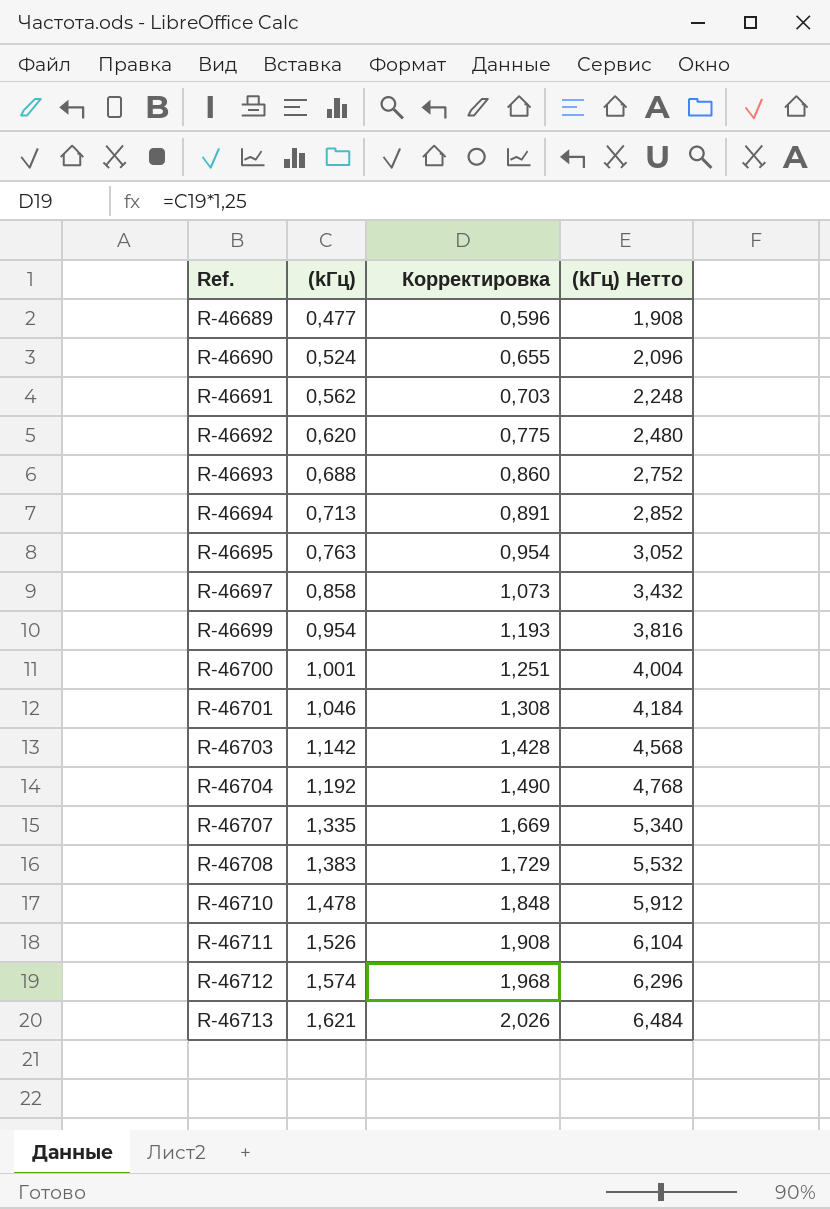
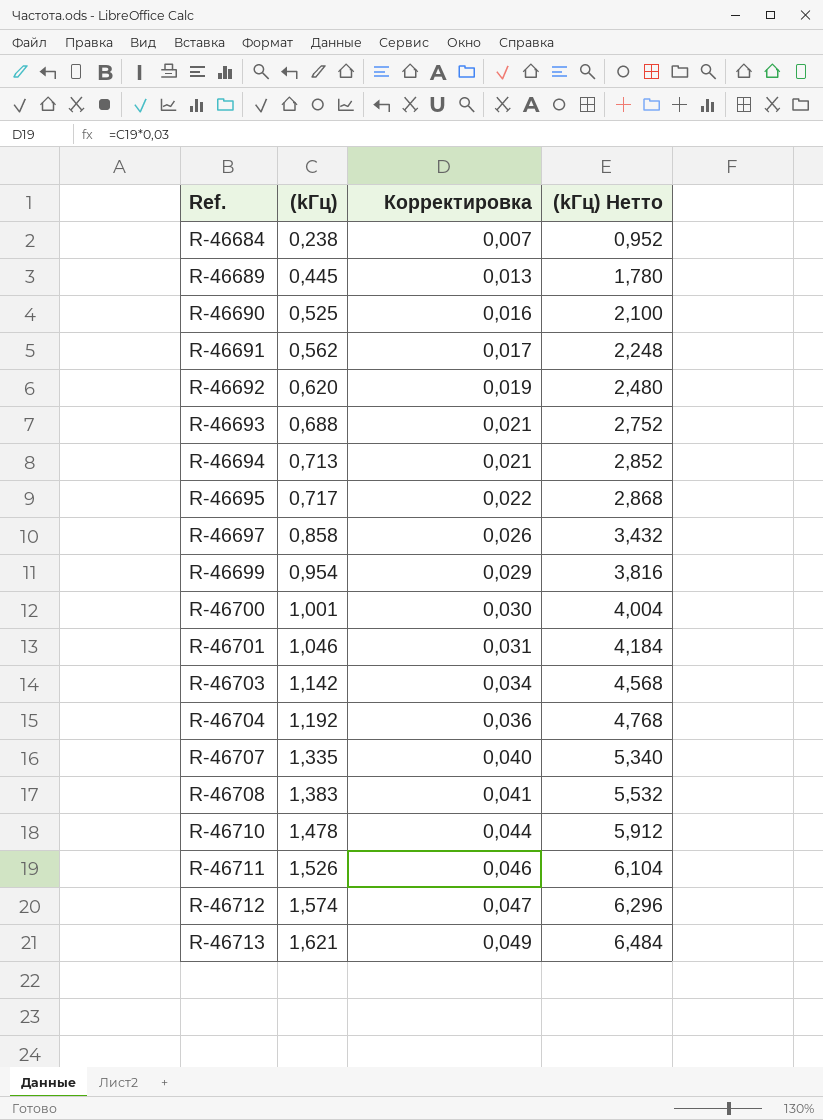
column Корректировка | formula: [(kГц)] * 1,25 -> [(kГц)] * 0,03
row R-46684: none -> 0,238 | 0,007 | 0,952
R-46689 | (kГц): 0,477 -> 0,445
R-46689 | (kГц) Нетто: 1,908 -> 1,780
R-46690 | (kГц): 0,524 -> 0,525
R-46690 | (kГц) Нетто: 2,096 -> 2,100
R-46695 | (kГц): 0,763 -> 0,717
R-46695 | (kГц) Нетто: 3,052 -> 2,868

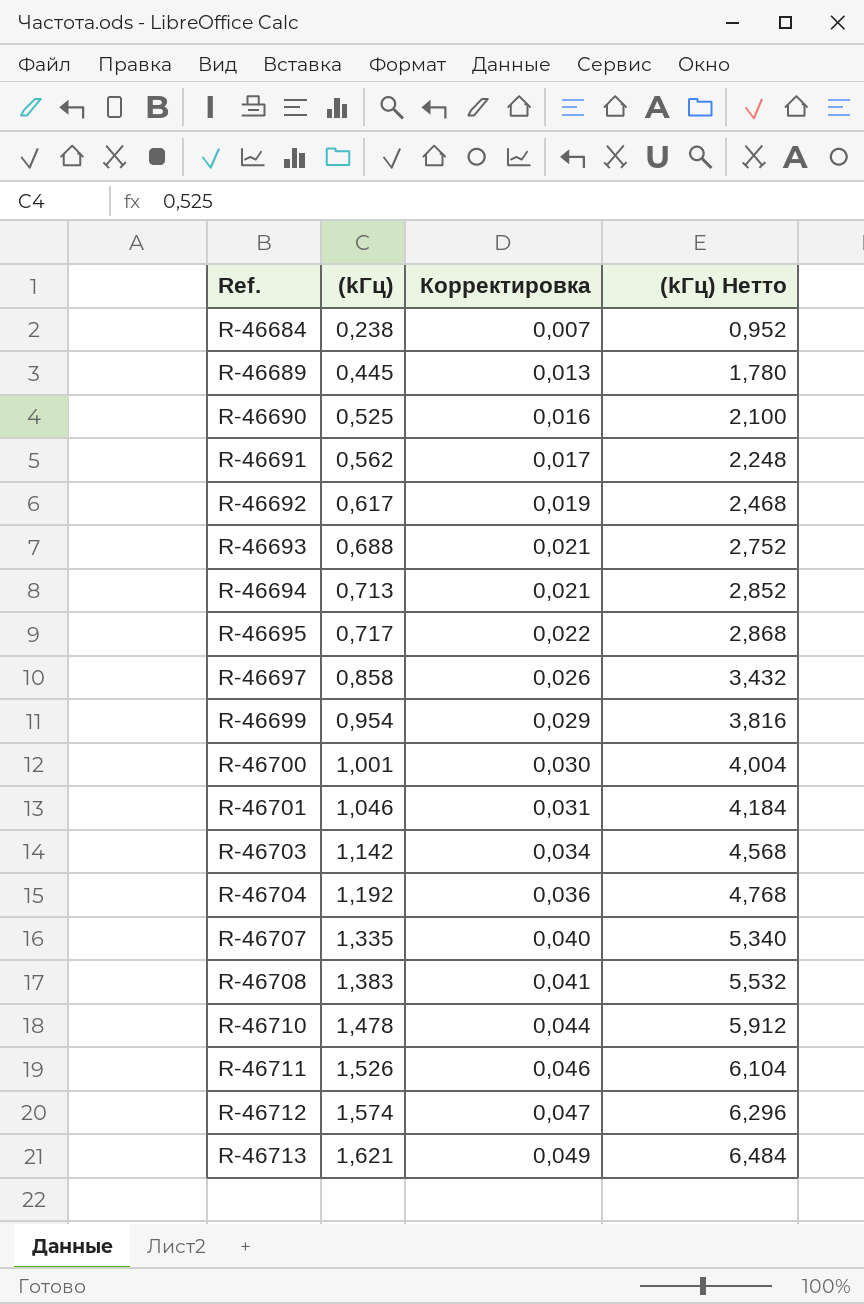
R-46692 | (kГц): 0,620 -> 0,617
R-46692 | (kГц) Нетто: 2,480 -> 2,468

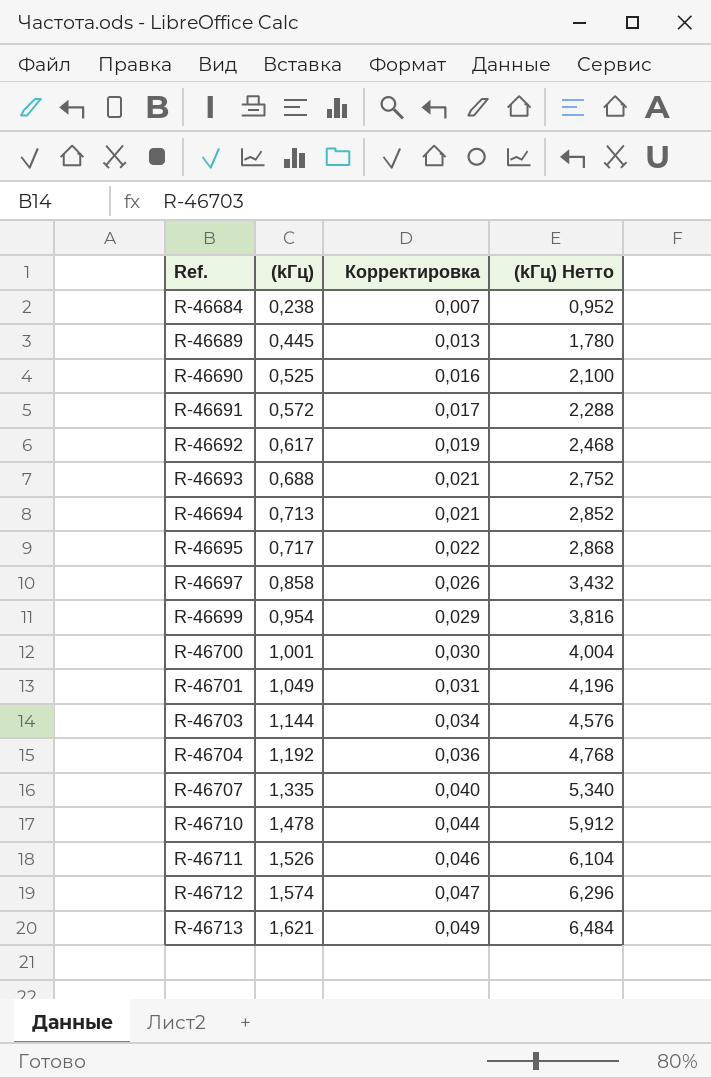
row R-46708: 1,383 | 0,041 | 5,532 -> none
R-46691 | (kГц): 0,562 -> 0,572
R-46691 | (kГц) Нетто: 2,248 -> 2,288
R-46701 | (kГц): 1,046 -> 1,049
R-46701 | (kГц) Нетто: 4,184 -> 4,196
R-46703 | (kГц): 1,142 -> 1,144
R-46703 | (kГц) Нетто: 4,568 -> 4,576

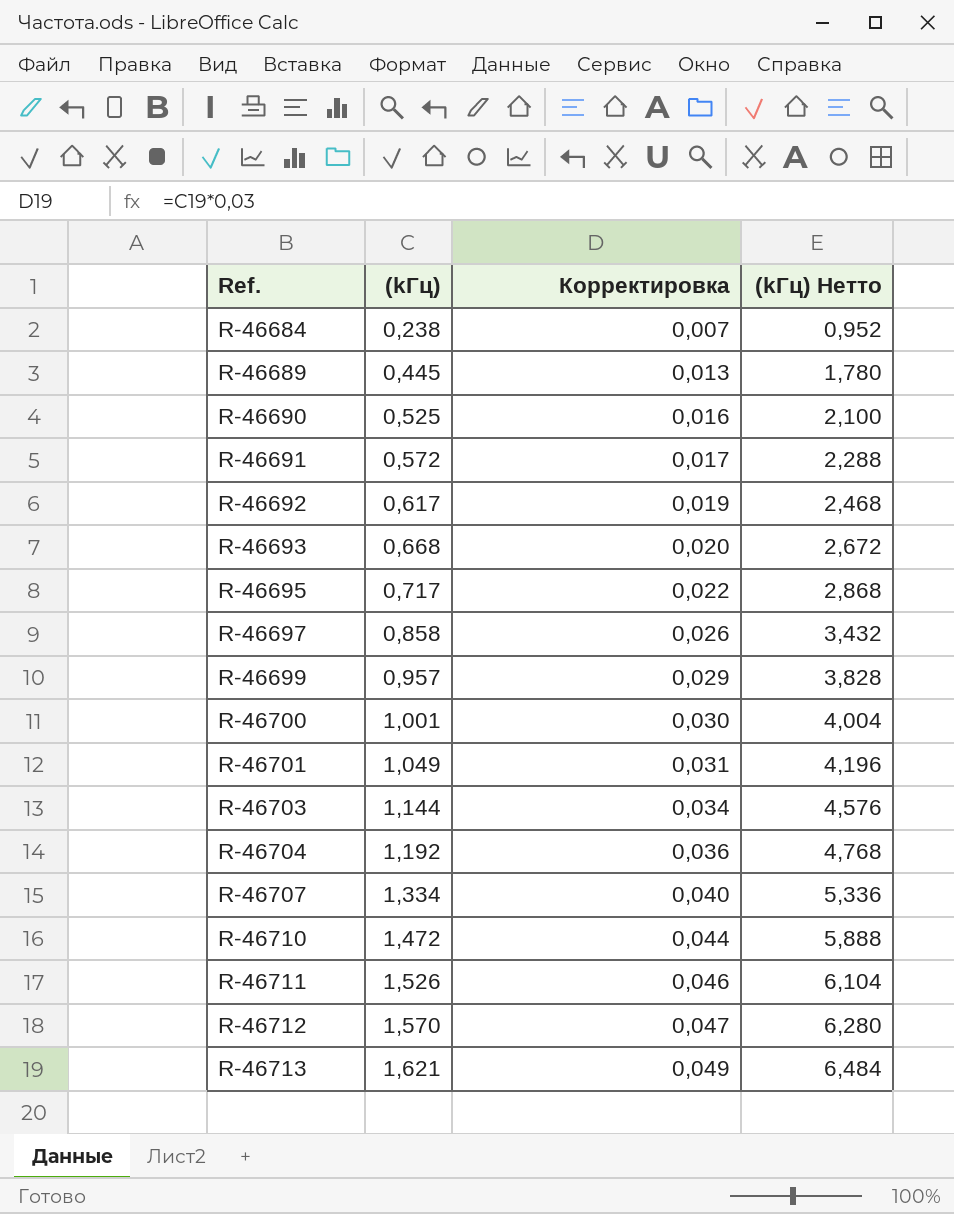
row R-46694: 0,713 | 0,021 | 2,852 -> none
R-46693 | (kГц): 0,688 -> 0,668
R-46693 | Корректировка: 0,021 -> 0,020
R-46693 | (kГц) Нетто: 2,752 -> 2,672
R-46699 | (kГц): 0,954 -> 0,957
R-46699 | (kГц) Нетто: 3,816 -> 3,828
R-46707 | (kГц): 1,335 -> 1,334
R-46707 | (kГц) Нетто: 5,340 -> 5,336
R-46710 | (kГц): 1,478 -> 1,472
R-46710 | (kГц) Нетто: 5,912 -> 5,888
R-46712 | (kГц): 1,574 -> 1,570
R-46712 | (kГц) Нетто: 6,296 -> 6,280

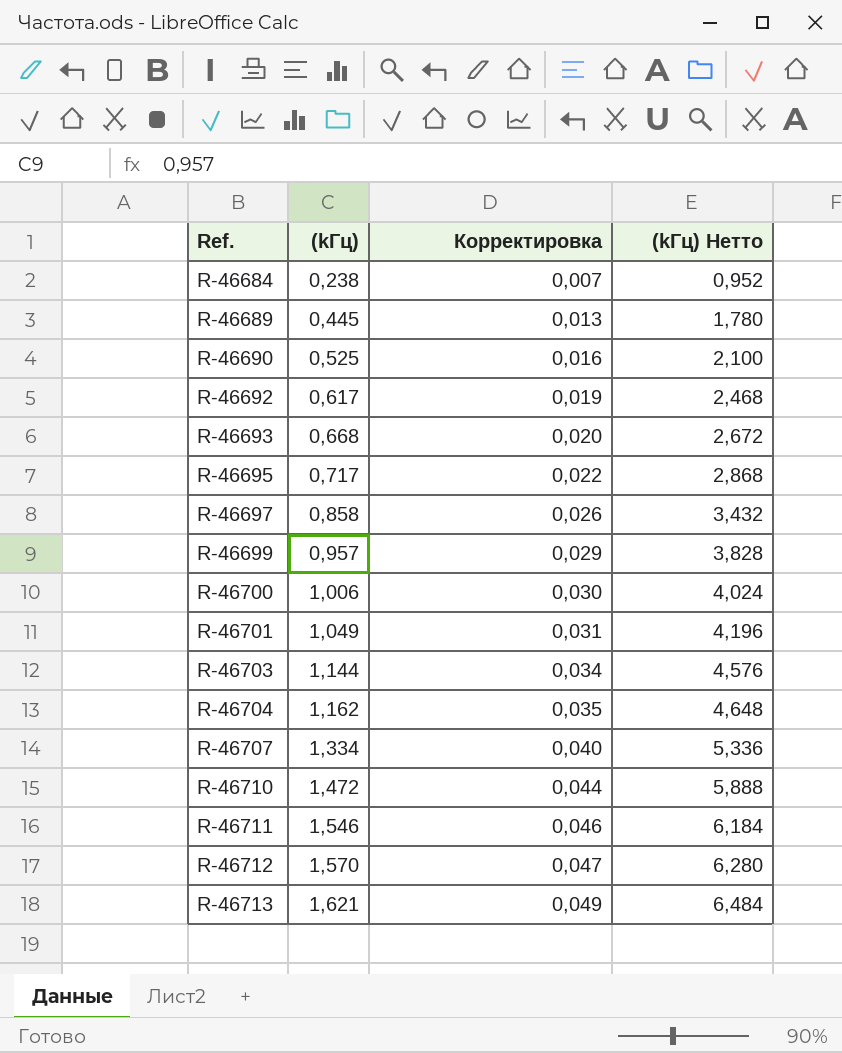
row R-46691: 0,572 | 0,017 | 2,288 -> none
R-46700 | (kГц): 1,001 -> 1,006
R-46700 | (kГц) Нетто: 4,004 -> 4,024
R-46704 | (kГц): 1,192 -> 1,162
R-46704 | Корректировка: 0,036 -> 0,035
R-46704 | (kГц) Нетто: 4,768 -> 4,648
R-46711 | (kГц): 1,526 -> 1,546
R-46711 | (kГц) Нетто: 6,104 -> 6,184

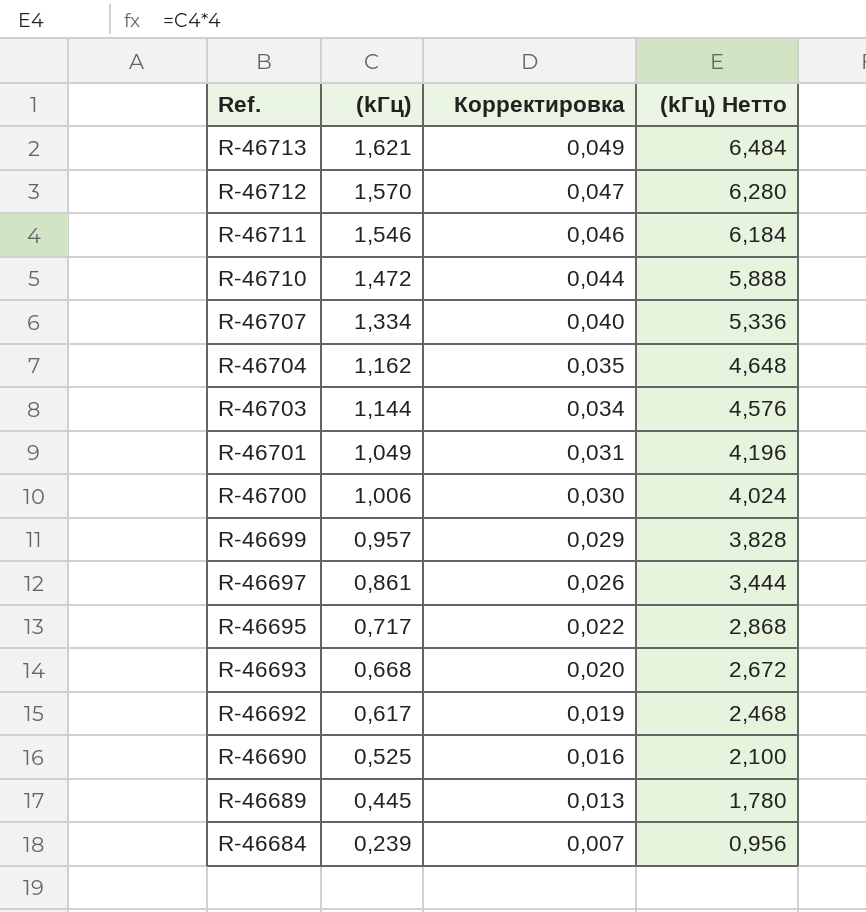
row order: Ref. ascending -> Ref. descending
R-46697 | (kГц): 0,858 -> 0,861
R-46697 | (kГц) Нетто: 3,432 -> 3,444
R-46684 | (kГц): 0,238 -> 0,239
R-46684 | (kГц) Нетто: 0,952 -> 0,956

